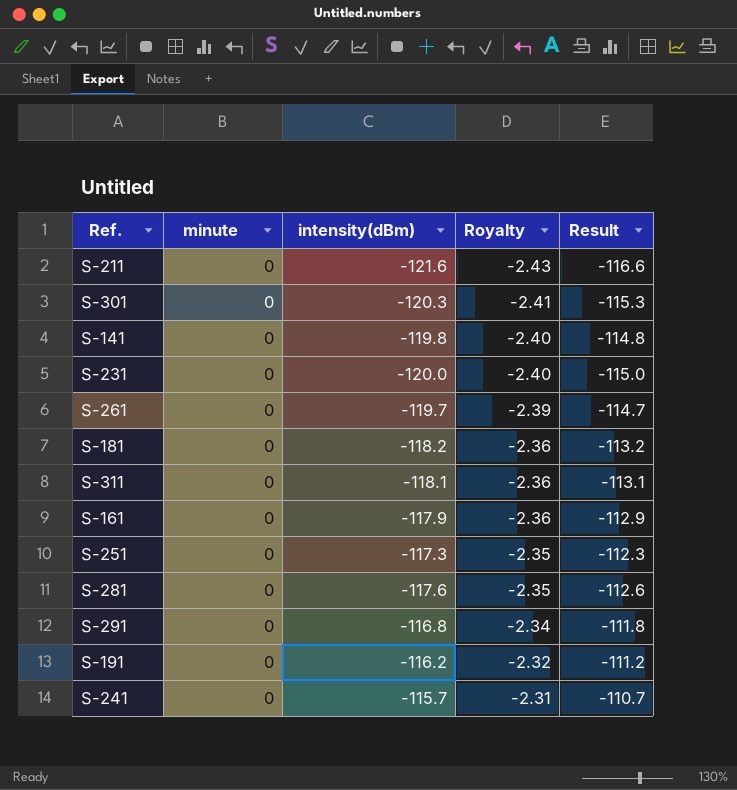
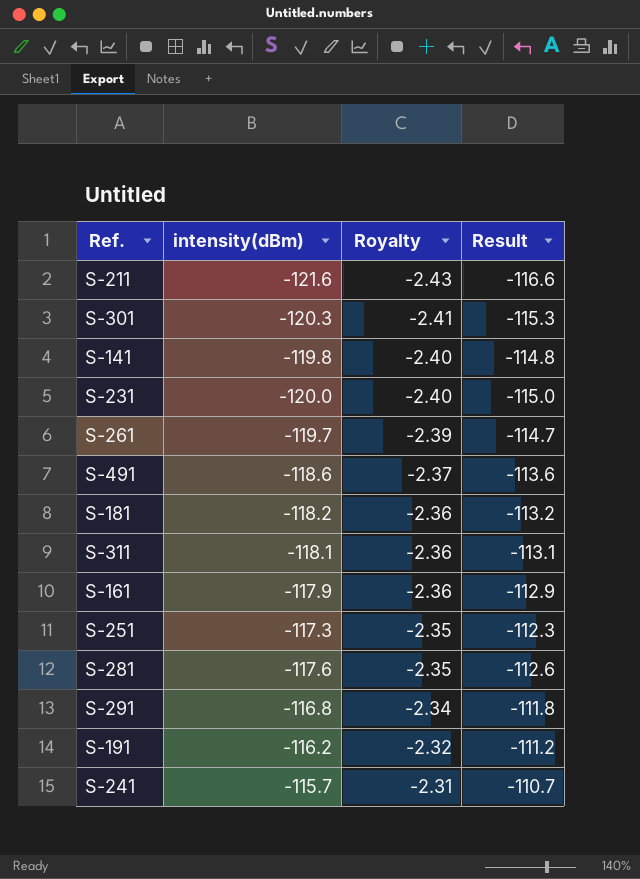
column minute | position: 2 -> none
row S-491: none -> -118.6 | -2.37 | -113.6

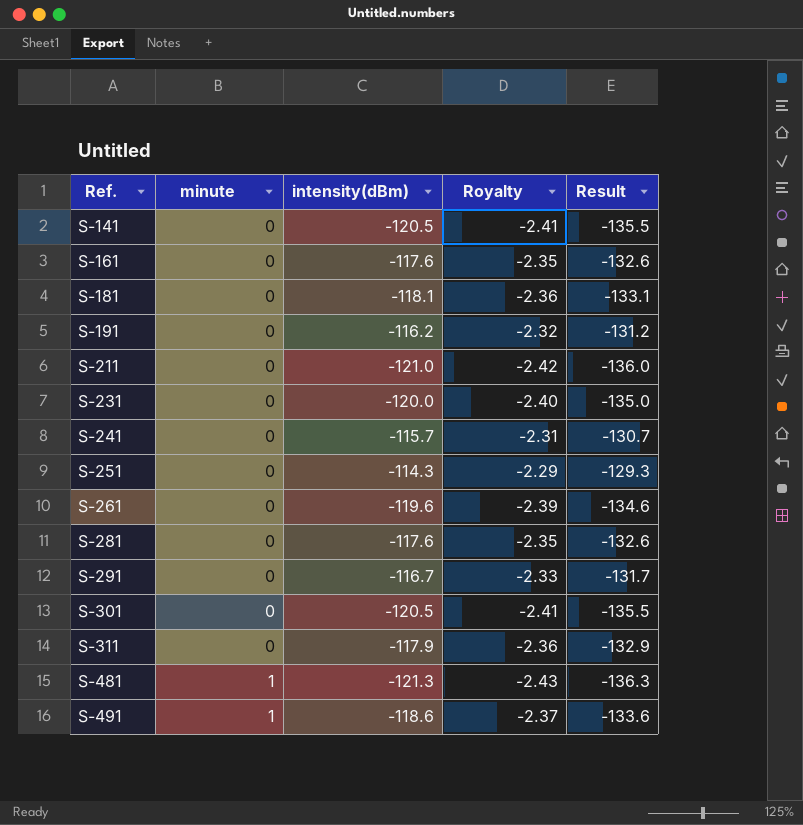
row order: Royalty ascending -> Ref. ascending
column minute | position: none -> 2
column Result | formula: [intensity(dBm)] + 5 -> [intensity(dBm)] - 15
S-141 | intensity(dBm): -119.8 -> -120.5
S-141 | Royalty: -2.40 -> -2.41
S-161 | intensity(dBm): -117.9 -> -117.6
S-161 | Royalty: -2.36 -> -2.35
S-181 | intensity(dBm): -118.2 -> -118.1
S-211 | intensity(dBm): -121.6 -> -121.0
S-211 | Royalty: -2.43 -> -2.42
S-251 | intensity(dBm): -117.3 -> -114.3
S-251 | Royalty: -2.35 -> -2.29
S-261 | intensity(dBm): -119.7 -> -119.6
S-291 | intensity(dBm): -116.8 -> -116.7
S-291 | Royalty: -2.34 -> -2.33
S-301 | intensity(dBm): -120.3 -> -120.5
S-311 | intensity(dBm): -118.1 -> -117.9
row S-481: none -> 1 | -121.3 | -2.43 | -136.3

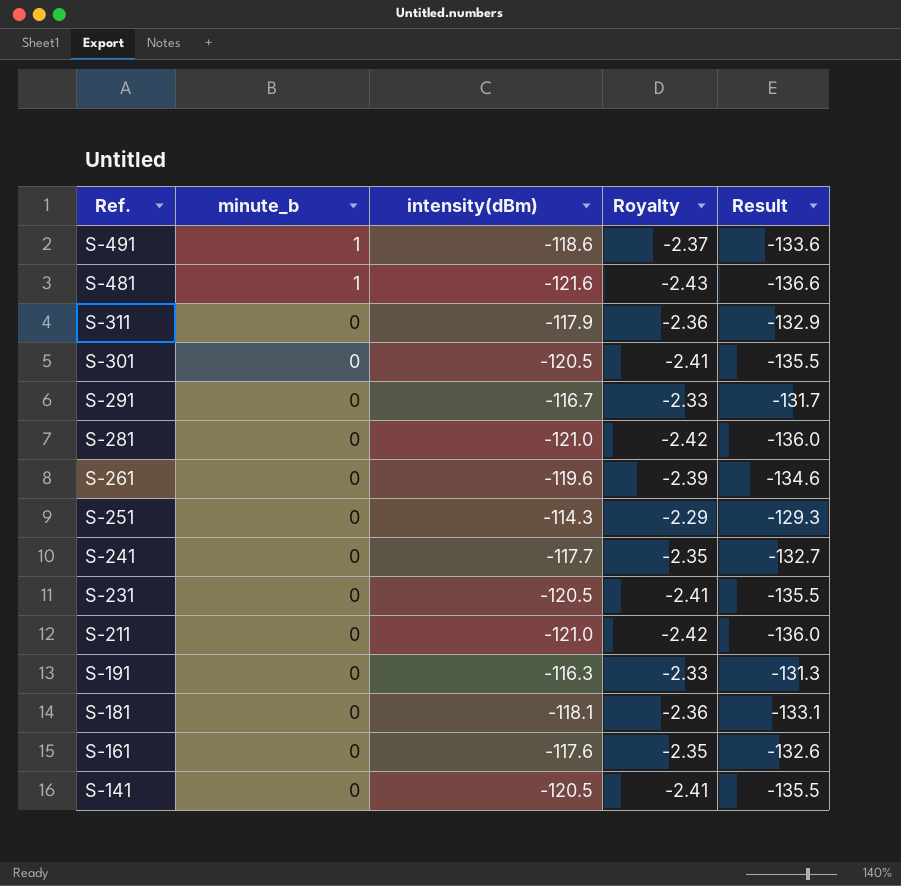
row order: Ref. ascending -> Ref. descending
column name: minute -> minute_b
S-481 | intensity(dBm): -121.3 -> -121.6
S-481 | Result: -136.3 -> -136.6
S-281 | intensity(dBm): -117.6 -> -121.0
S-281 | Royalty: -2.35 -> -2.42
S-281 | Result: -132.6 -> -136.0
S-241 | intensity(dBm): -115.7 -> -117.7
S-241 | Royalty: -2.31 -> -2.35
S-241 | Result: -130.7 -> -132.7
S-231 | intensity(dBm): -120.0 -> -120.5
S-231 | Royalty: -2.40 -> -2.41
S-231 | Result: -135.0 -> -135.5
S-191 | intensity(dBm): -116.2 -> -116.3
S-191 | Royalty: -2.32 -> -2.33
S-191 | Result: -131.2 -> -131.3

